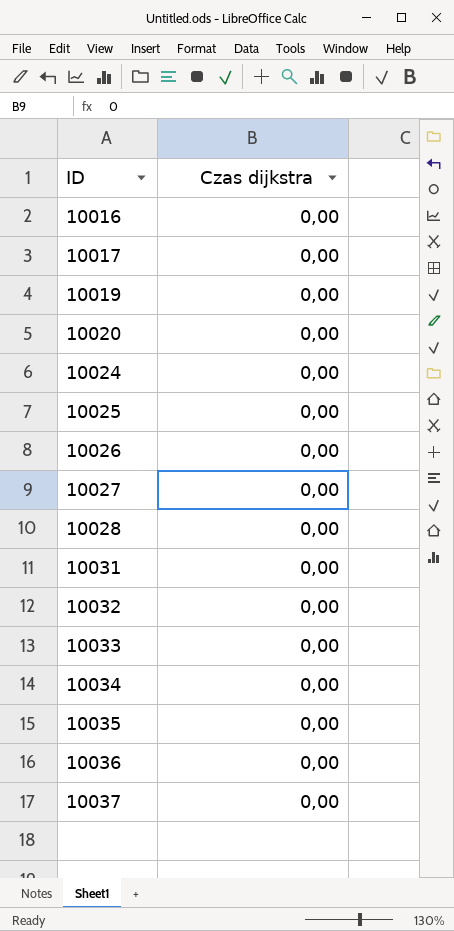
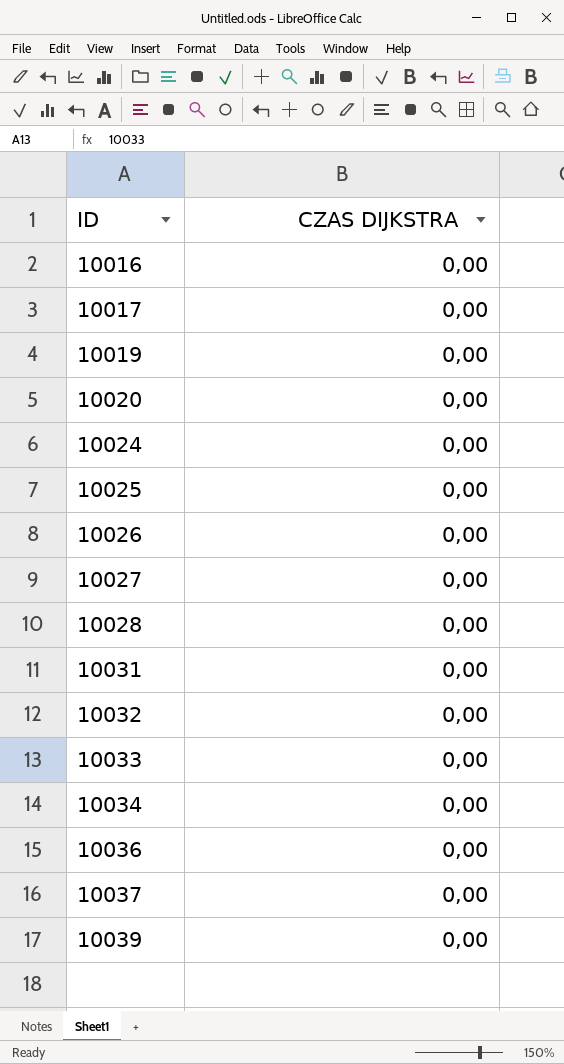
column name: Czas dijkstra -> CZAS DIJKSTRA
row 10035: 0,00 -> none
row 10039: none -> 0,00

